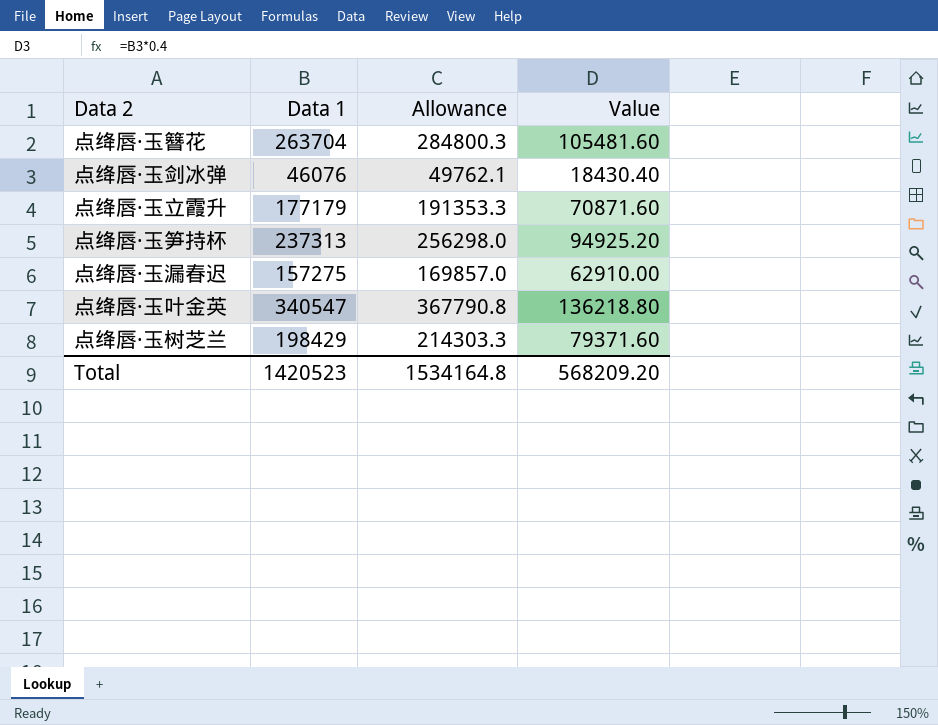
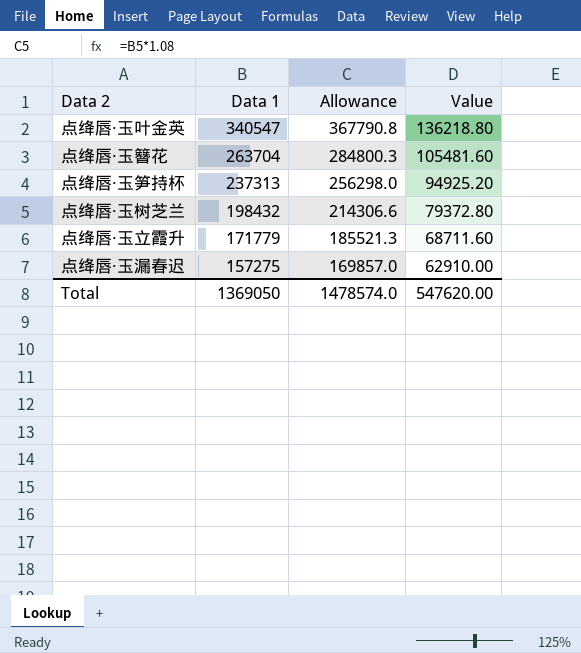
row order: none -> Data 1 descending
row 点绛唇·玉剑冰弹: 46076 | 49762.1 | 18430.40 -> none
点绛唇·玉树芝兰 | Data 1: 198429 -> 198432
点绛唇·玉树芝兰 | Allowance: 214303.3 -> 214306.6
点绛唇·玉树芝兰 | Value: 79371.60 -> 79372.80
点绛唇·玉立霞升 | Data 1: 177179 -> 171779
点绛唇·玉立霞升 | Allowance: 191353.3 -> 185521.3
点绛唇·玉立霞升 | Value: 70871.60 -> 68711.60
Total | Data 1: 1420523 -> 1369050
Total | Allowance: 1534164.8 -> 1478574.0
Total | Value: 568209.20 -> 547620.00

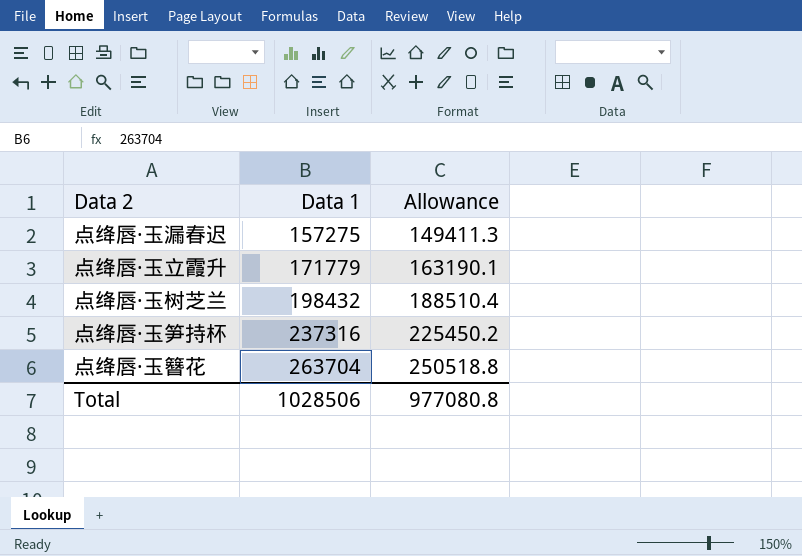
row order: Data 1 descending -> Data 1 ascending
column Value | formula: [Data 1] * 0.4 -> none
column Allowance | formula: [Data 1] * 1.08 -> [Data 1] * 0.95
row 点绛唇·玉叶金英: 340547 | 367790.8 | 136218.80 -> none
点绛唇·玉笋持杯 | Data 1: 237313 -> 237316
Total | Data 1: 1369050 -> 1028506
Total | Allowance: 1478574.0 -> 977080.8

